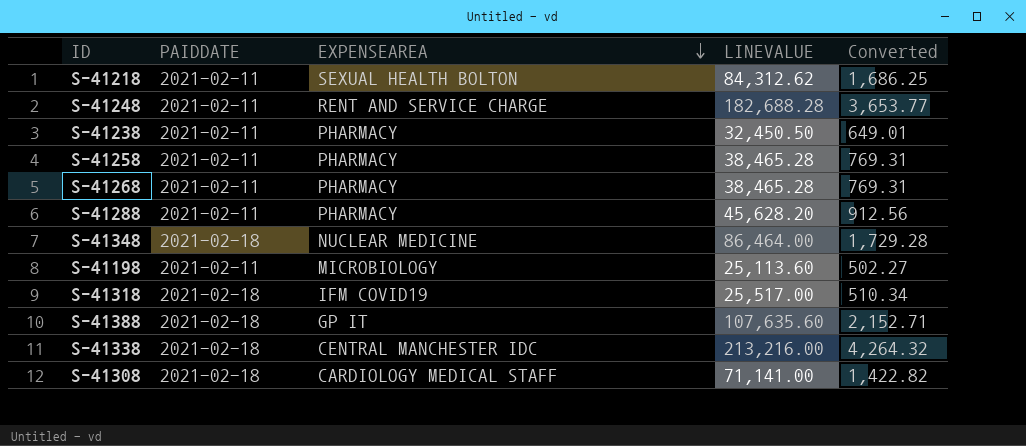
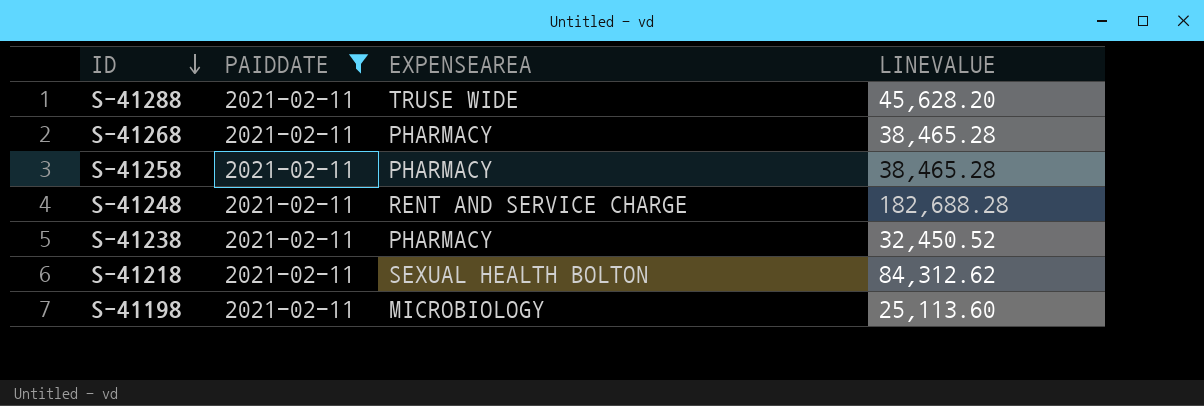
filter: none -> PAIDDATE = 2021-02-11
row order: EXPENSEAREA descending -> ID descending
column Converted | formula: [LINEVALUE] * 0.02 -> none
S-41288 | EXPENSEAREA: PHARMACY -> TRUSE WIDE
S-41238 | LINEVALUE: 32,450.50 -> 32,450.52

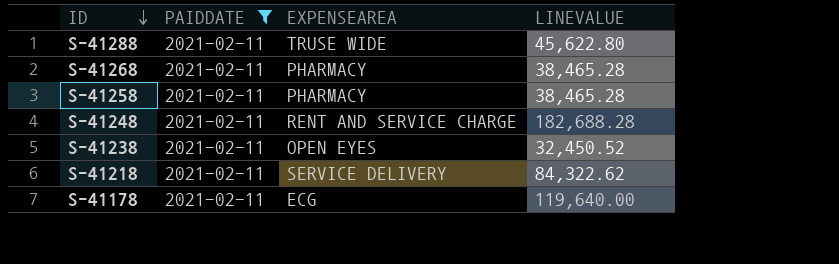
row S-41198: 2021-02-11 | MICROBIOLOGY | 25,113.60 -> none
S-41288 | LINEVALUE: 45,628.20 -> 45,622.80
S-41238 | EXPENSEAREA: PHARMACY -> OPEN EYES
S-41218 | EXPENSEAREA: SEXUAL HEALTH BOLTON -> SERVICE DELIVERY
S-41218 | LINEVALUE: 84,312.62 -> 84,322.62
row S-41178: none -> 2021-02-11 | ECG | 119,640.00

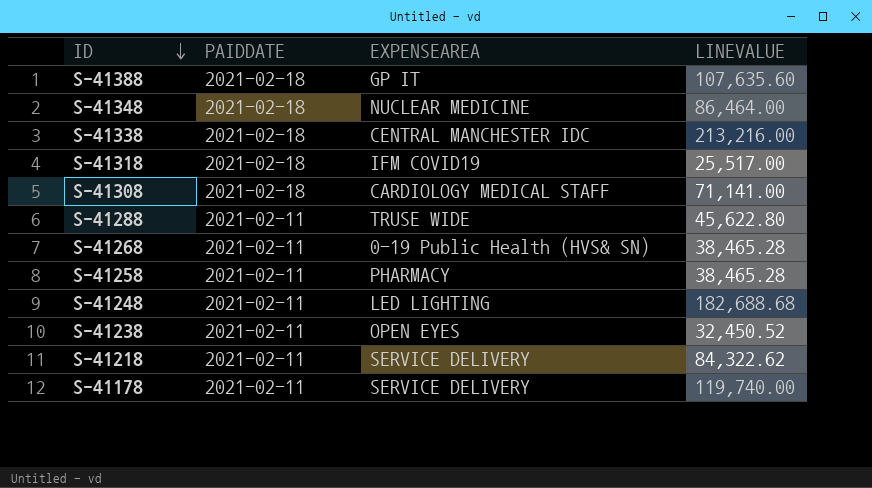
filter: PAIDDATE = 2021-02-11 -> none
S-41268 | EXPENSEAREA: PHARMACY -> 0-19 Public Health (HVS& SN)
S-41248 | EXPENSEAREA: RENT AND SERVICE CHARGE -> LED LIGHTING
S-41248 | LINEVALUE: 182,688.28 -> 182,688.68
S-41178 | EXPENSEAREA: ECG -> SERVICE DELIVERY
S-41178 | LINEVALUE: 119,640.00 -> 119,740.00

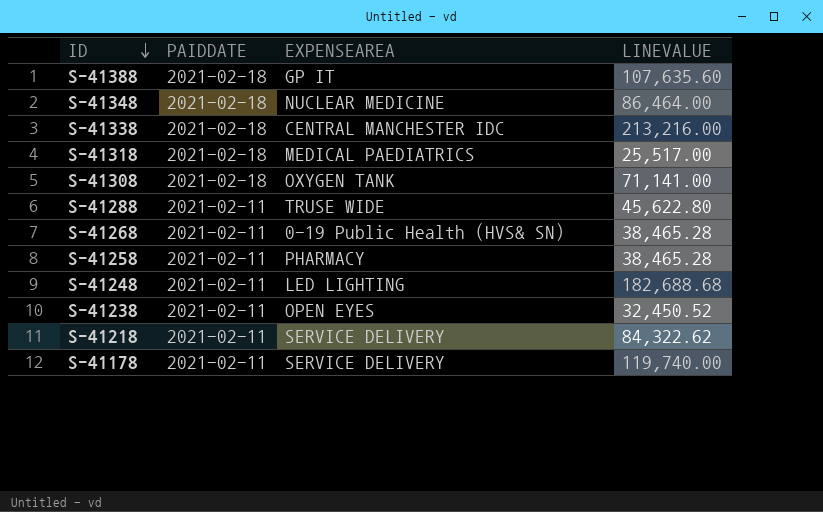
S-41318 | EXPENSEAREA: IFM COVID19 -> MEDICAL PAEDIATRICS
S-41308 | EXPENSEAREA: CARDIOLOGY MEDICAL STAFF -> OXYGEN TANK

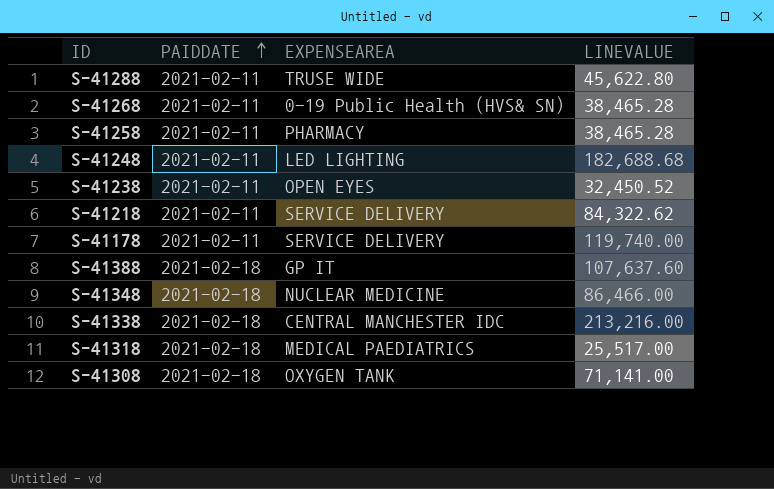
row order: ID descending -> PAIDDATE ascending
S-41388 | LINEVALUE: 107,635.60 -> 107,637.60
S-41348 | LINEVALUE: 86,464.00 -> 86,466.00

